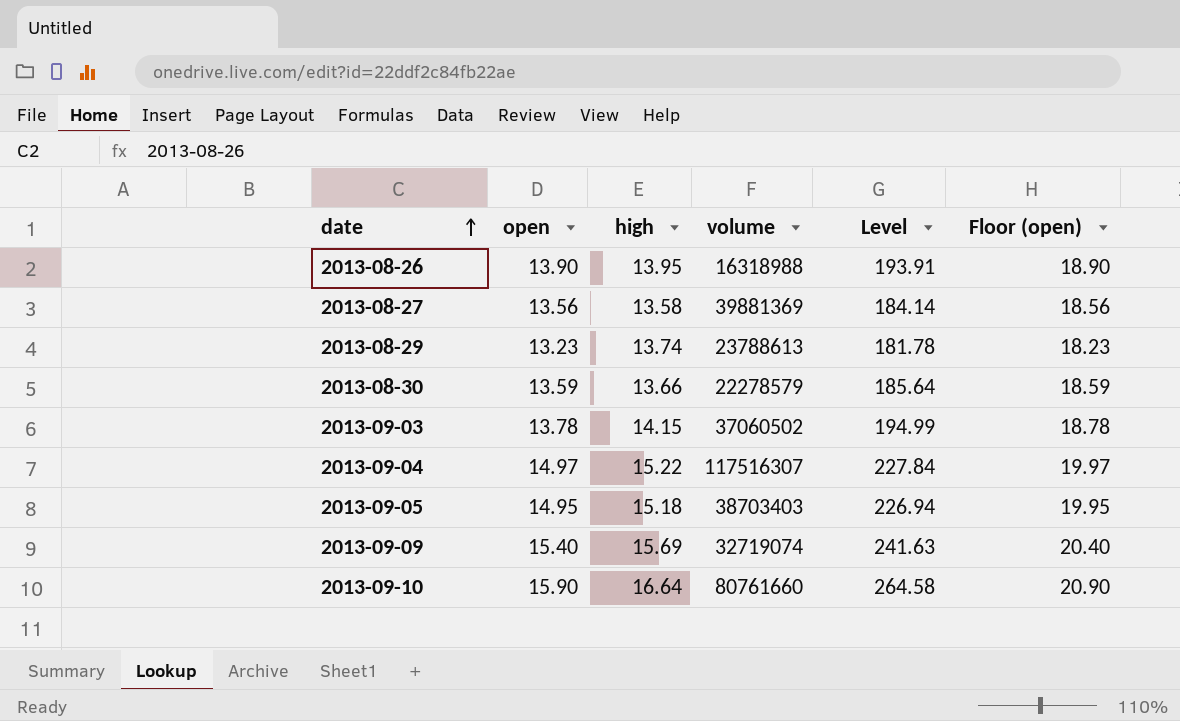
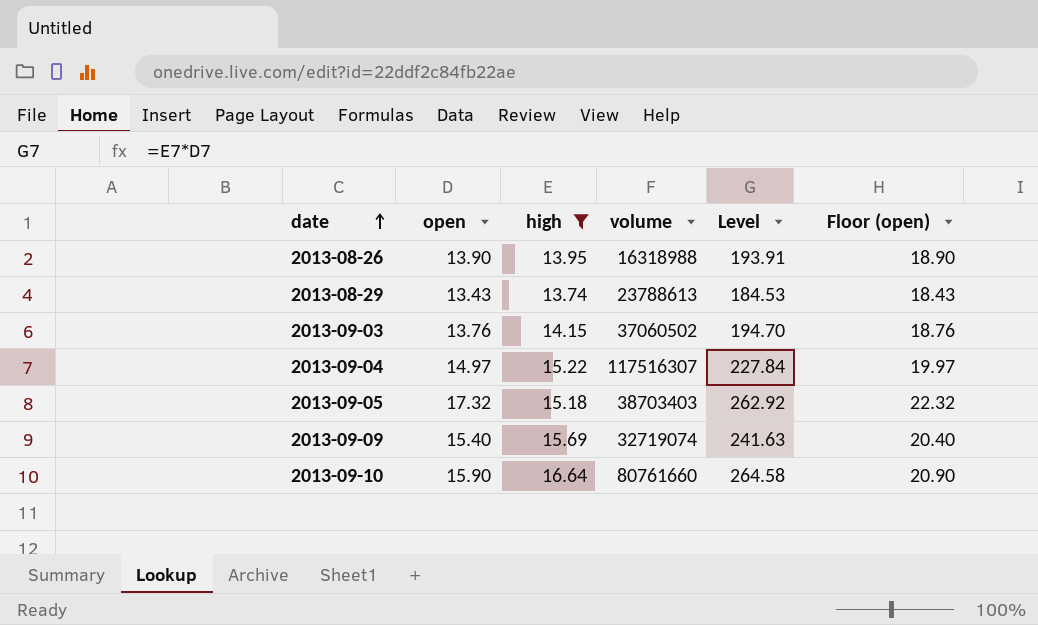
filter: none -> high >= 13.74
2013-08-29 | open: 13.23 -> 13.43
2013-08-29 | Level: 181.78 -> 184.53
2013-08-29 | Floor (open): 18.23 -> 18.43
2013-09-03 | open: 13.78 -> 13.76
2013-09-03 | Level: 194.99 -> 194.70
2013-09-03 | Floor (open): 18.78 -> 18.76
2013-09-05 | open: 14.95 -> 17.32
2013-09-05 | Level: 226.94 -> 262.92
2013-09-05 | Floor (open): 19.95 -> 22.32

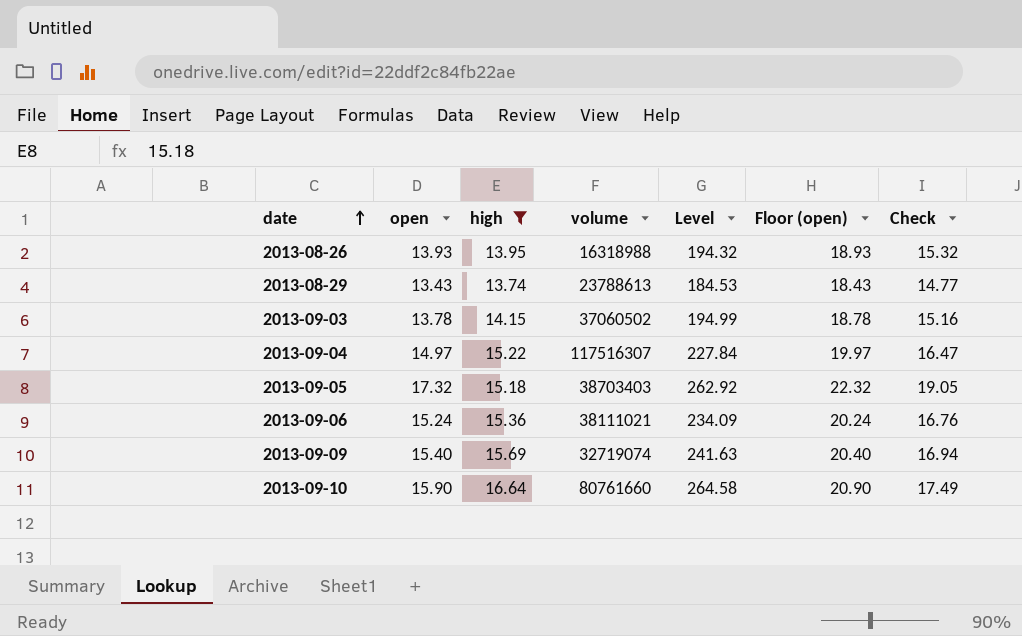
column Check | formula: none -> [open] * 1.1
2013-08-26 | open: 13.90 -> 13.93
2013-08-26 | Level: 193.91 -> 194.32
2013-08-26 | Floor (open): 18.90 -> 18.93
2013-09-03 | open: 13.76 -> 13.78
2013-09-03 | Level: 194.70 -> 194.99
2013-09-03 | Floor (open): 18.76 -> 18.78
row 2013-09-06: none -> 15.24 | 15.36 | 38111021 | 234.09 | 20.24 | 16.76

